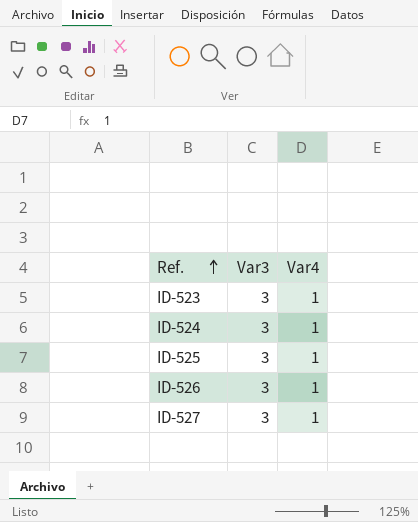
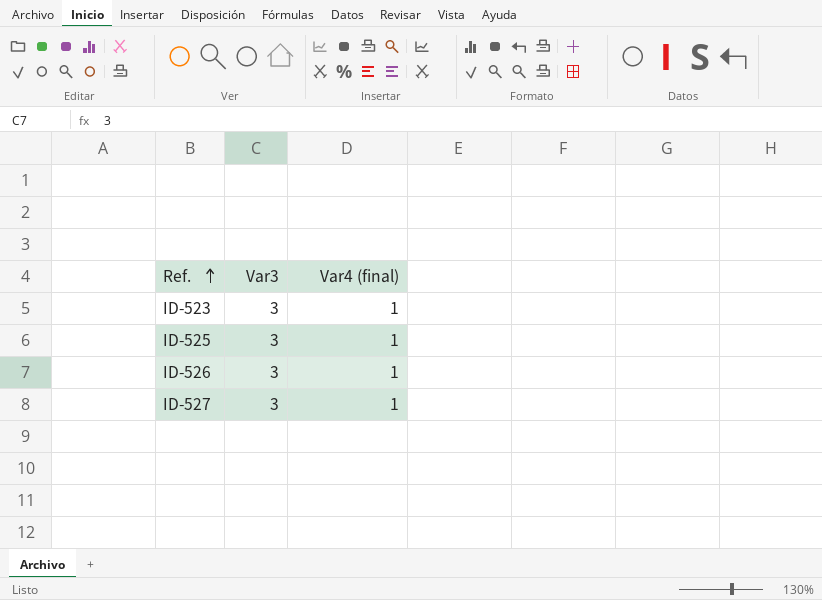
column name: Var4 -> Var4 (final)
row ID-524: 3 | 1 -> none

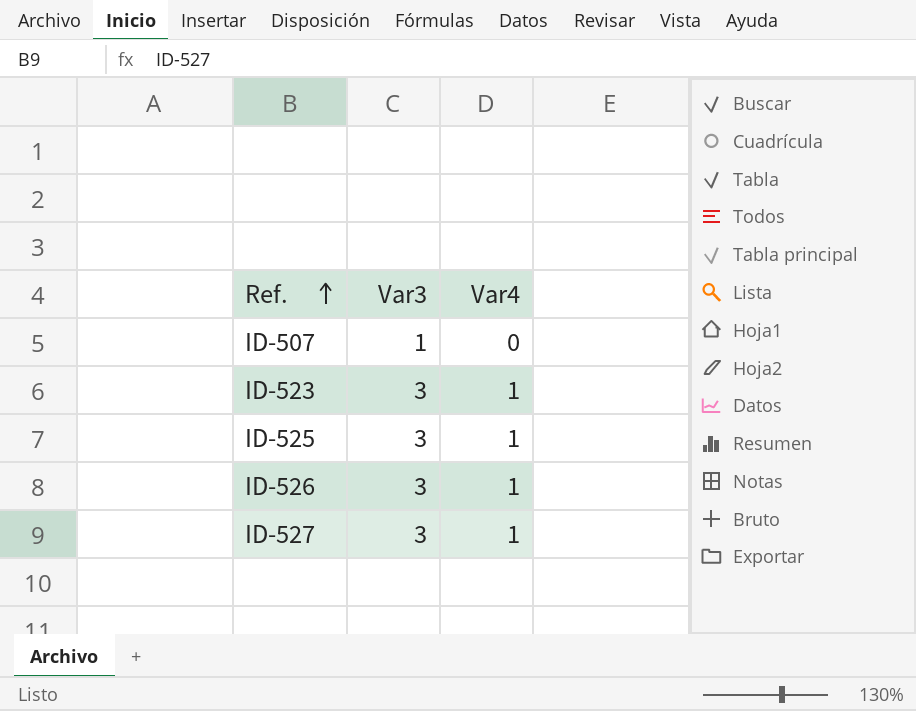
column name: Var4 (final) -> Var4
row ID-507: none -> 1 | 0

